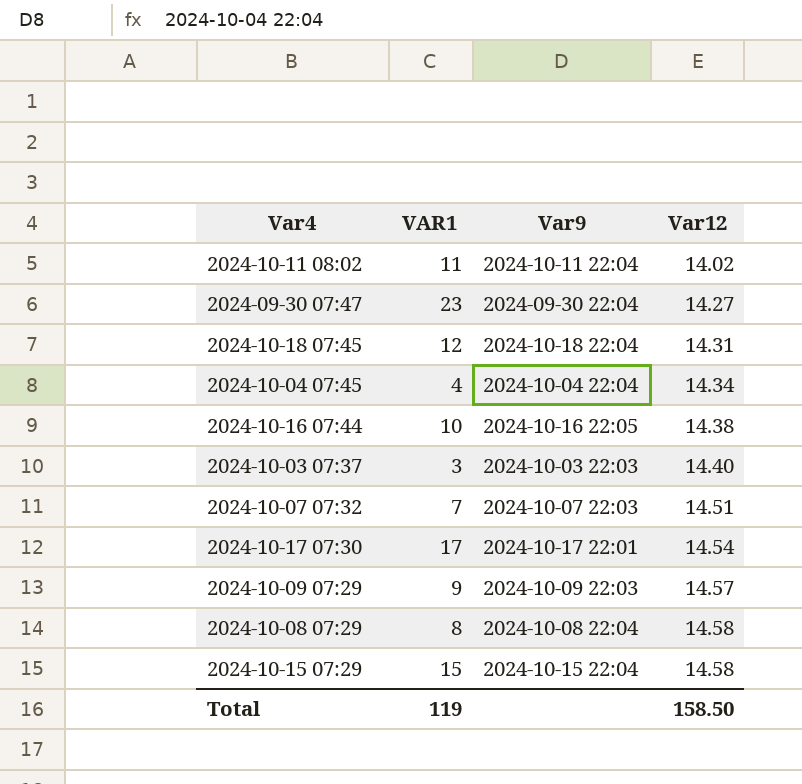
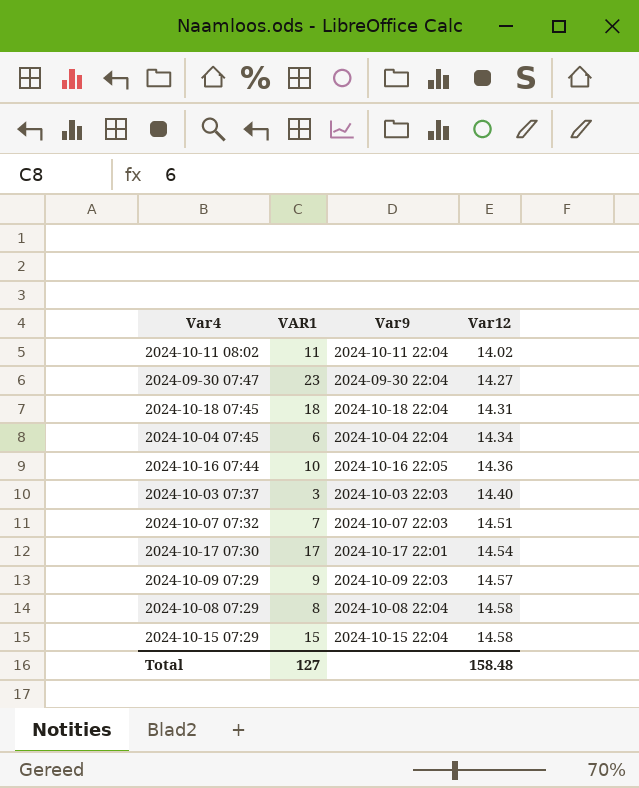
2024-10-18 07:45 | VAR1: 12 -> 18
2024-10-04 07:45 | VAR1: 4 -> 6
2024-10-16 07:44 | Var12: 14.38 -> 14.36
Total | VAR1: 119 -> 127
Total | Var12: 158.50 -> 158.48

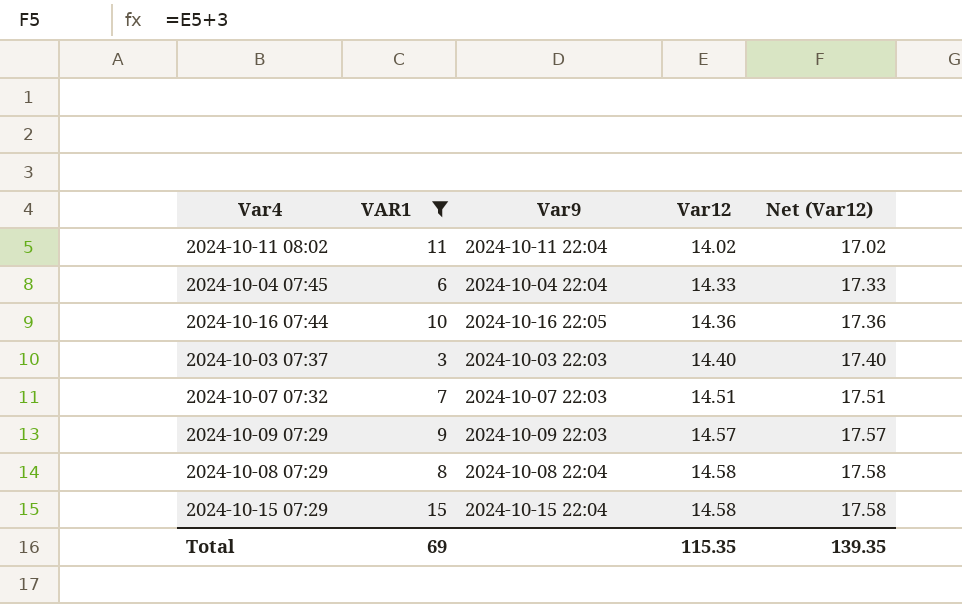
filter: none -> VAR1 <= 15
column Net (Var12) | formula: none -> [Var12] + 3
2024-10-04 07:45 | Var12: 14.34 -> 14.33
Total | VAR1: 127 -> 69
Total | Var12: 158.48 -> 115.35

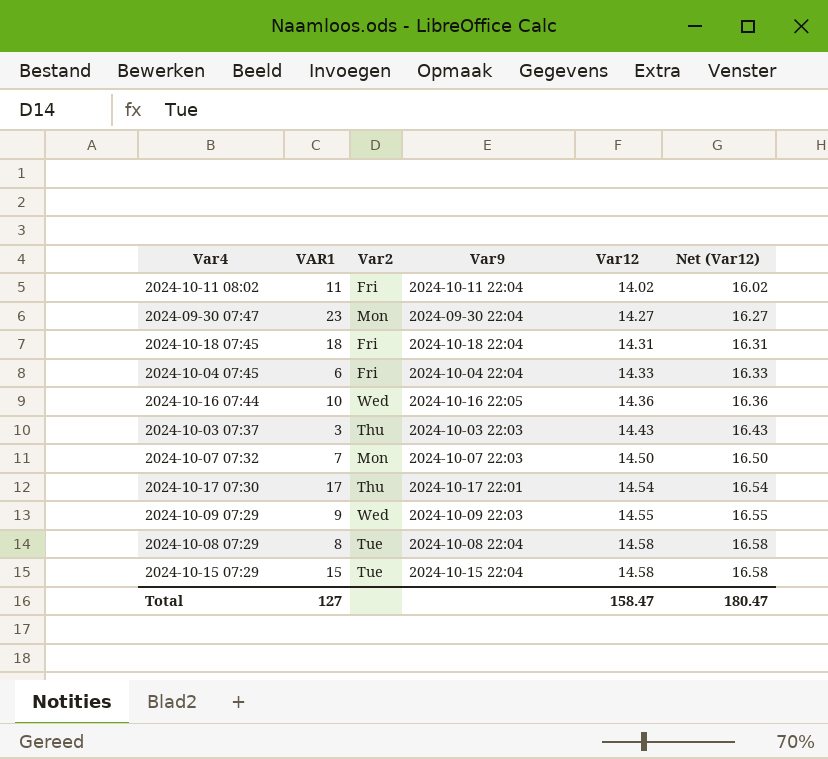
filter: VAR1 <= 15 -> none
column Var2 | position: none -> 3
column Net (Var12) | formula: [Var12] + 3 -> [Var12] + 2
2024-10-03 07:37 | Var12: 14.40 -> 14.43
2024-10-07 07:32 | Var12: 14.51 -> 14.50
2024-10-09 07:29 | Var12: 14.57 -> 14.55
Total | VAR1: 69 -> 127
Total | Var12: 115.35 -> 158.47
Total | Net (Var12): 139.35 -> 180.47

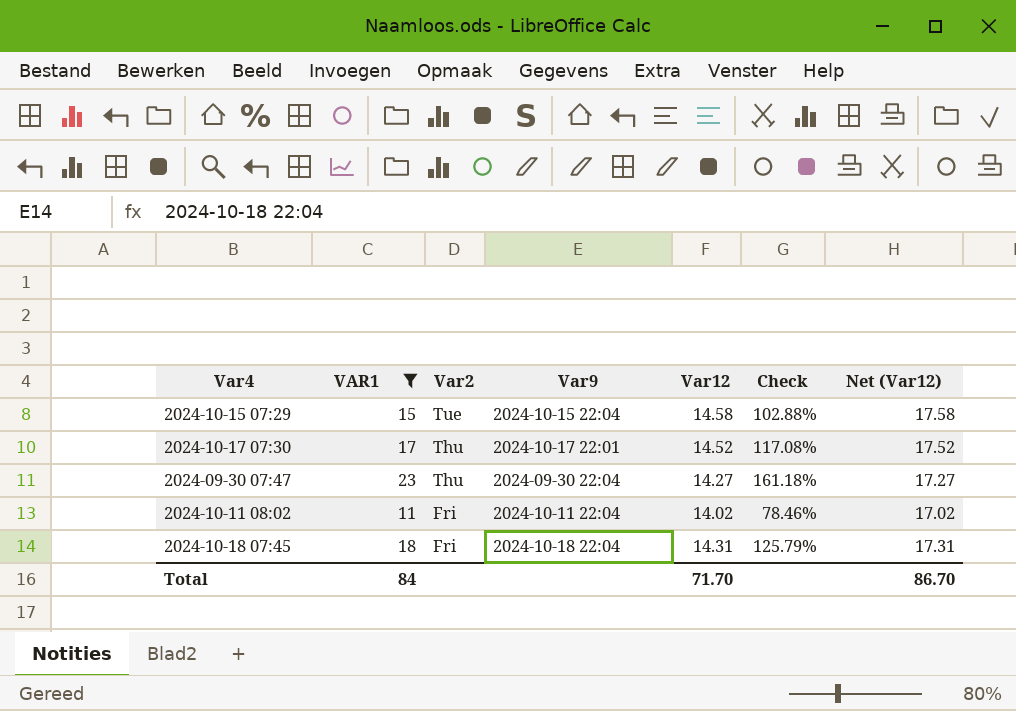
filter: none -> VAR1 >= 11
row order: Var12 ascending -> Var2 descending
column Check | formula: none -> [VAR1] / [Var12]
column Net (Var12) | formula: [Var12] + 2 -> [Var12] + 3
2024-10-17 07:30 | Var12: 14.54 -> 14.52
2024-09-30 07:47 | Var2: Mon -> Thu
Total | VAR1: 127 -> 84
Total | Var12: 158.47 -> 71.70
Total | Net (Var12): 180.47 -> 86.70

